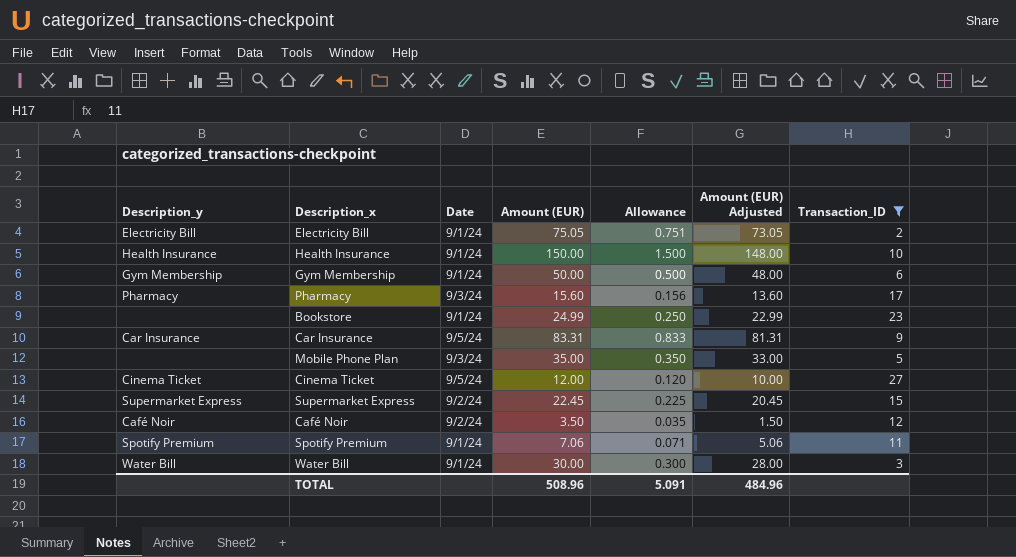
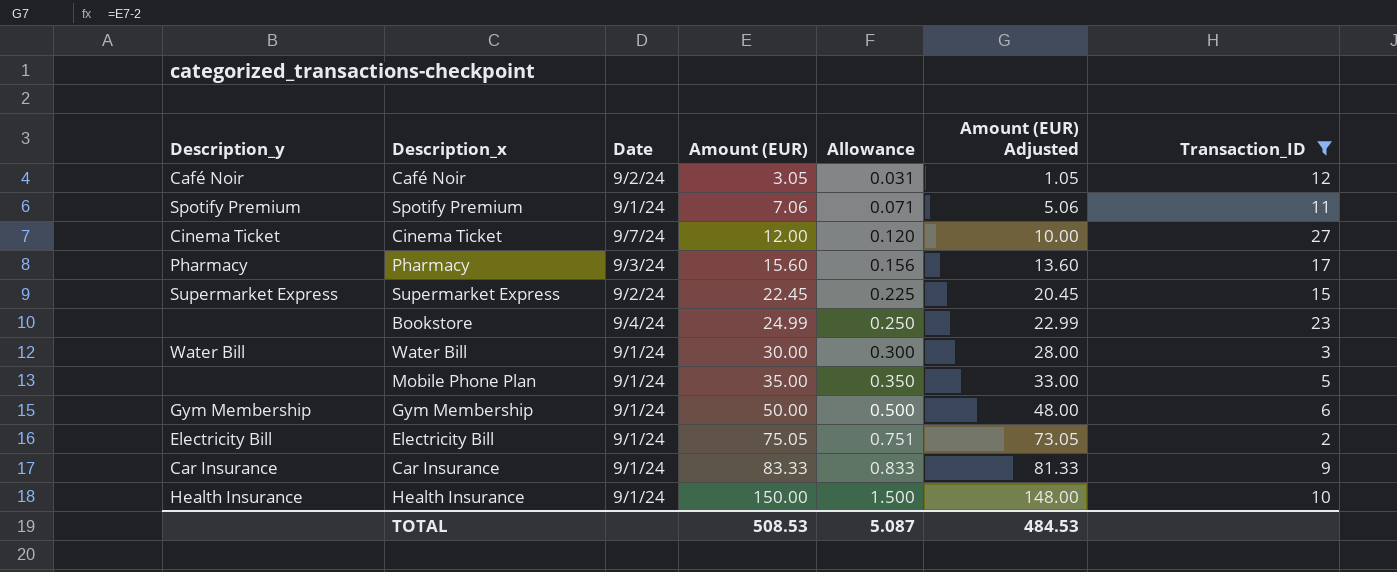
row order: none -> Amount (EUR) ascending
Café Noir | Amount (EUR): 3.50 -> 3.05
Café Noir | Allowance: 0.035 -> 0.031
Café Noir | Amount (EUR) Adjusted: 1.50 -> 1.05
Cinema Ticket | Date: 9/5/24 -> 9/7/24
Bookstore | Date: 9/1/24 -> 9/4/24
Mobile Phone Plan | Date: 9/3/24 -> 9/1/24
Car Insurance | Date: 9/5/24 -> 9/1/24
Car Insurance | Amount (EUR): 83.31 -> 83.33
Car Insurance | Amount (EUR) Adjusted: 81.31 -> 81.33
TOTAL | Amount (EUR): 508.96 -> 508.53
TOTAL | Allowance: 5.091 -> 5.087
TOTAL | Amount (EUR) Adjusted: 484.96 -> 484.53

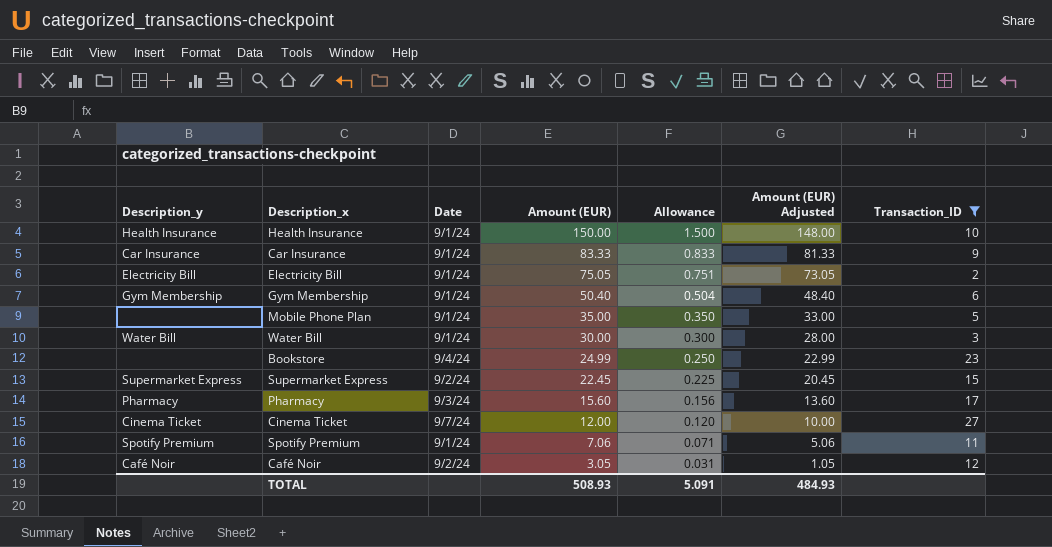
row order: Amount (EUR) ascending -> Amount (EUR) descending
Gym Membership | Amount (EUR): 50.00 -> 50.40
Gym Membership | Allowance: 0.500 -> 0.504
Gym Membership | Amount (EUR) Adjusted: 48.00 -> 48.40
TOTAL | Amount (EUR): 508.53 -> 508.93
TOTAL | Allowance: 5.087 -> 5.091
TOTAL | Amount (EUR) Adjusted: 484.53 -> 484.93

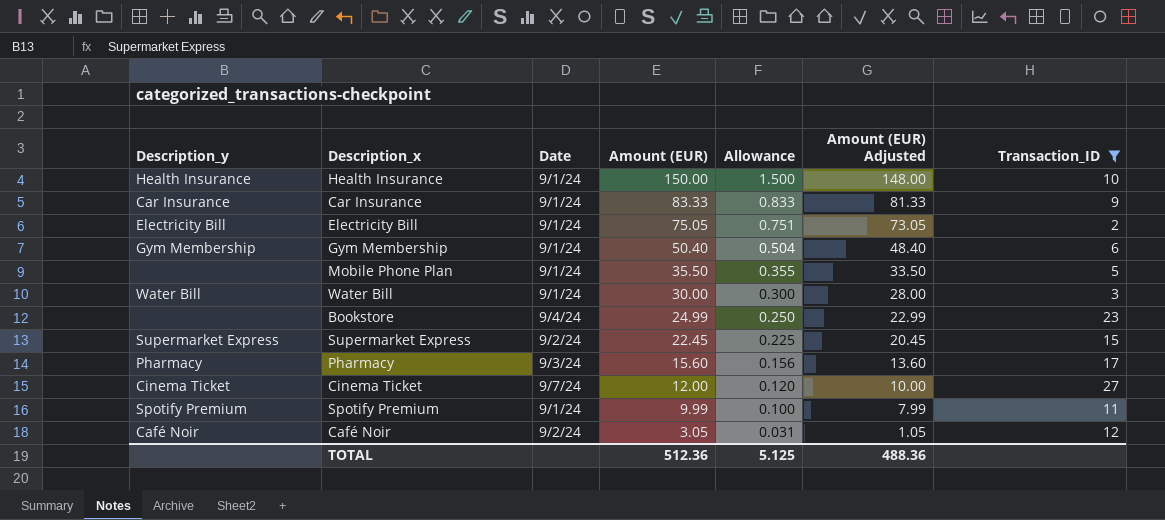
Mobile Phone Plan | Amount (EUR): 35.00 -> 35.50
Mobile Phone Plan | Allowance: 0.350 -> 0.355
Mobile Phone Plan | Amount (EUR) Adjusted: 33.00 -> 33.50
Spotify Premium | Amount (EUR): 7.06 -> 9.99
Spotify Premium | Allowance: 0.071 -> 0.100
Spotify Premium | Amount (EUR) Adjusted: 5.06 -> 7.99
TOTAL | Amount (EUR): 508.93 -> 512.36
TOTAL | Allowance: 5.091 -> 5.125
TOTAL | Amount (EUR) Adjusted: 484.93 -> 488.36

